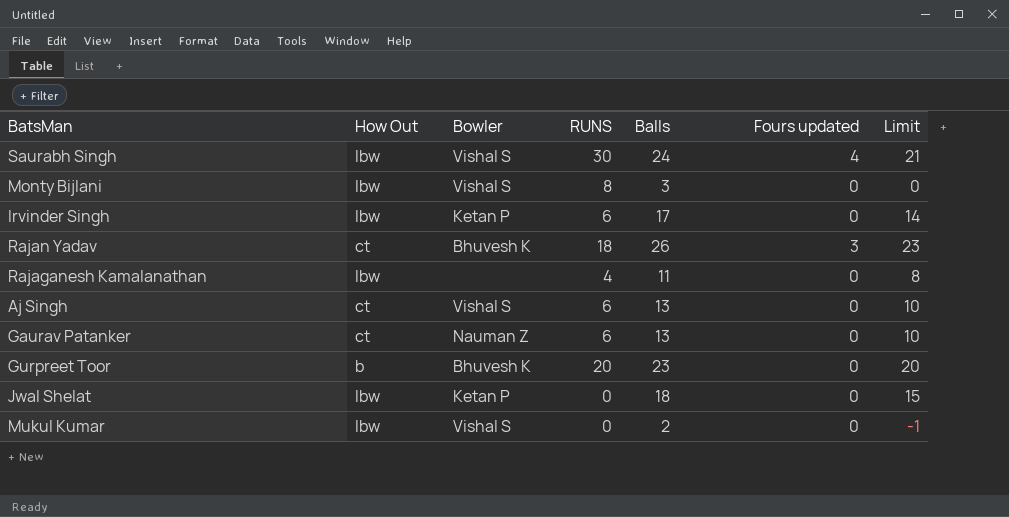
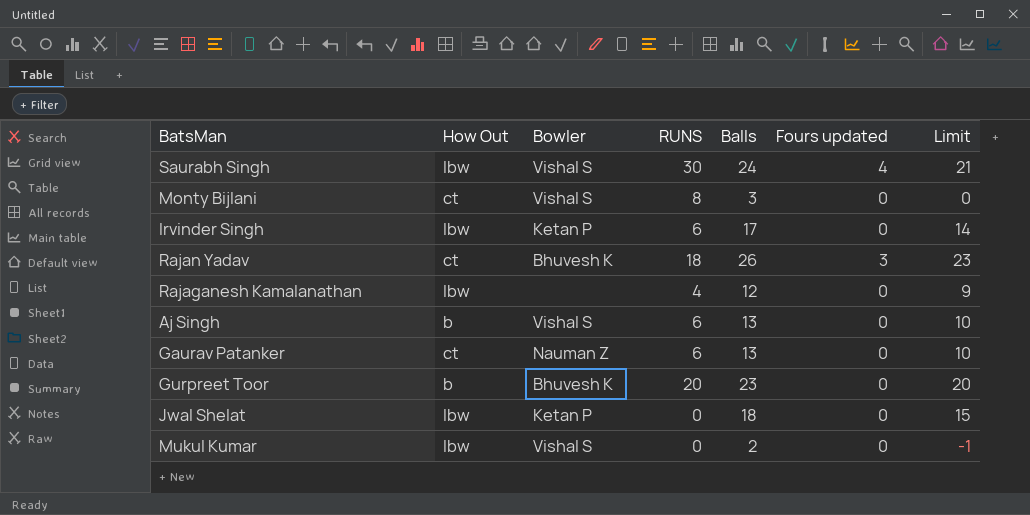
Monty Bijlani | How Out: lbw -> ct
Rajaganesh Kamalanathan | Balls: 11 -> 12
Rajaganesh Kamalanathan | Limit: 8 -> 9
Aj Singh | How Out: ct -> b

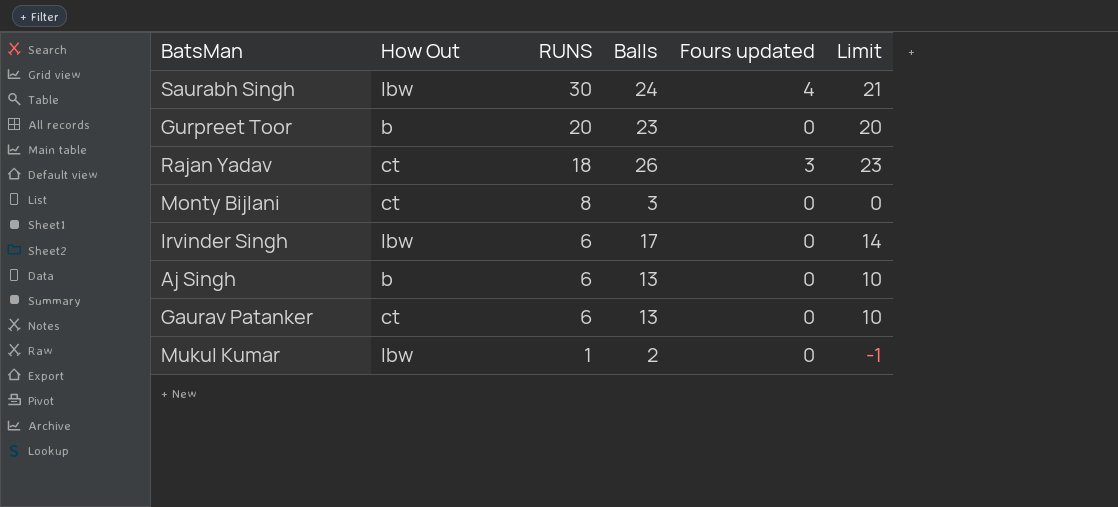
row order: none -> RUNS descending
column Bowler | position: 3 -> none
row Rajaganesh Kamalanathan: lbw | none | 4 | 12 | 0 | 9 -> none
row Jwal Shelat: lbw | Ketan P | 0 | 18 | 0 | 15 -> none
Mukul Kumar | RUNS: 0 -> 1

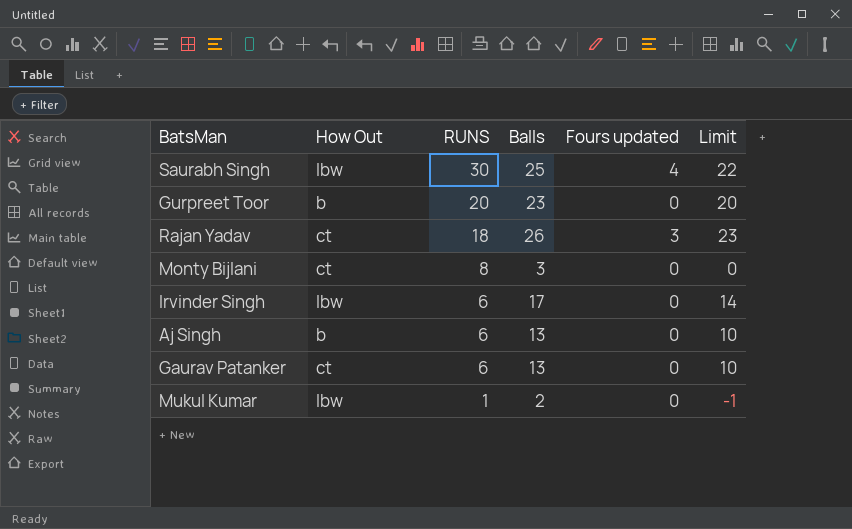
Saurabh Singh | Balls: 24 -> 25
Saurabh Singh | Limit: 21 -> 22

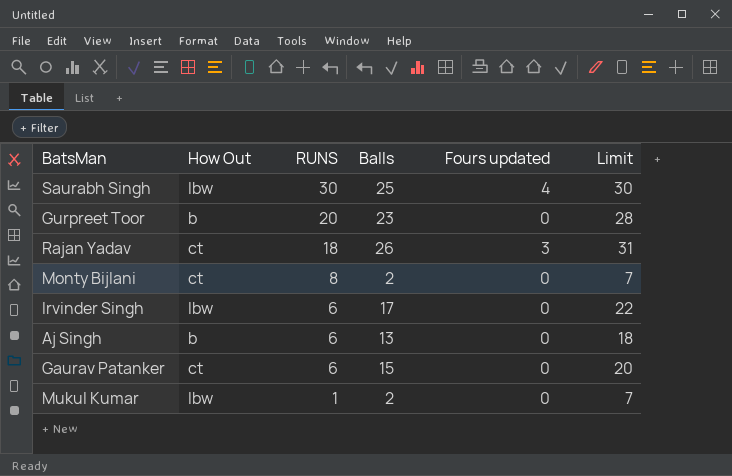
column Limit | formula: [Balls] - 3 -> [Balls] + 5
Monty Bijlani | Balls: 3 -> 2
Gaurav Patanker | Balls: 13 -> 15

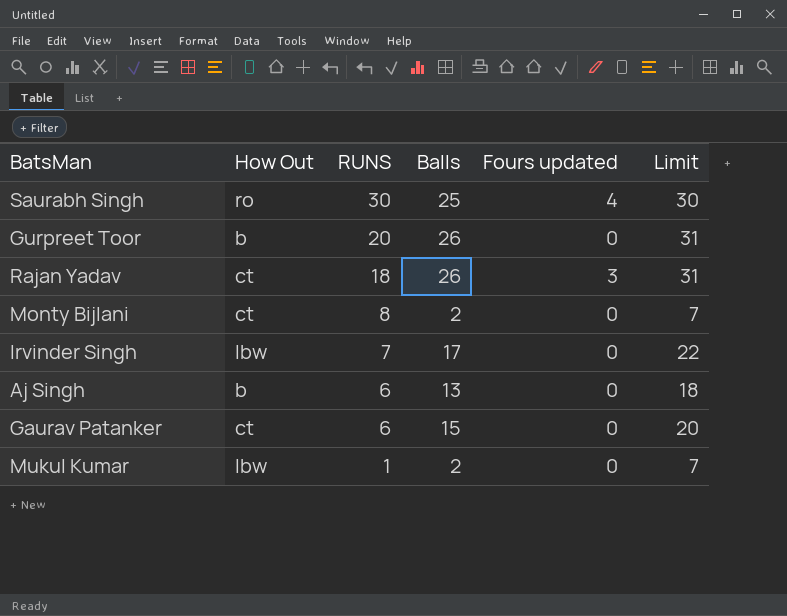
Saurabh Singh | How Out: lbw -> ro
Gurpreet Toor | Balls: 23 -> 26
Gurpreet Toor | Limit: 28 -> 31
Irvinder Singh | RUNS: 6 -> 7

